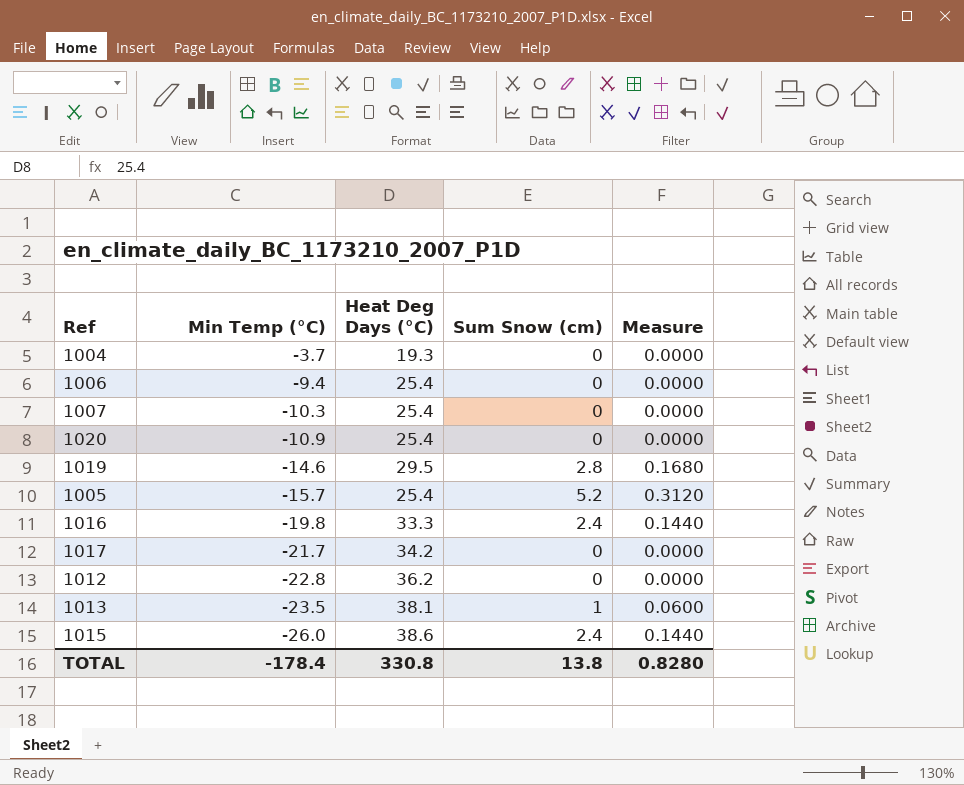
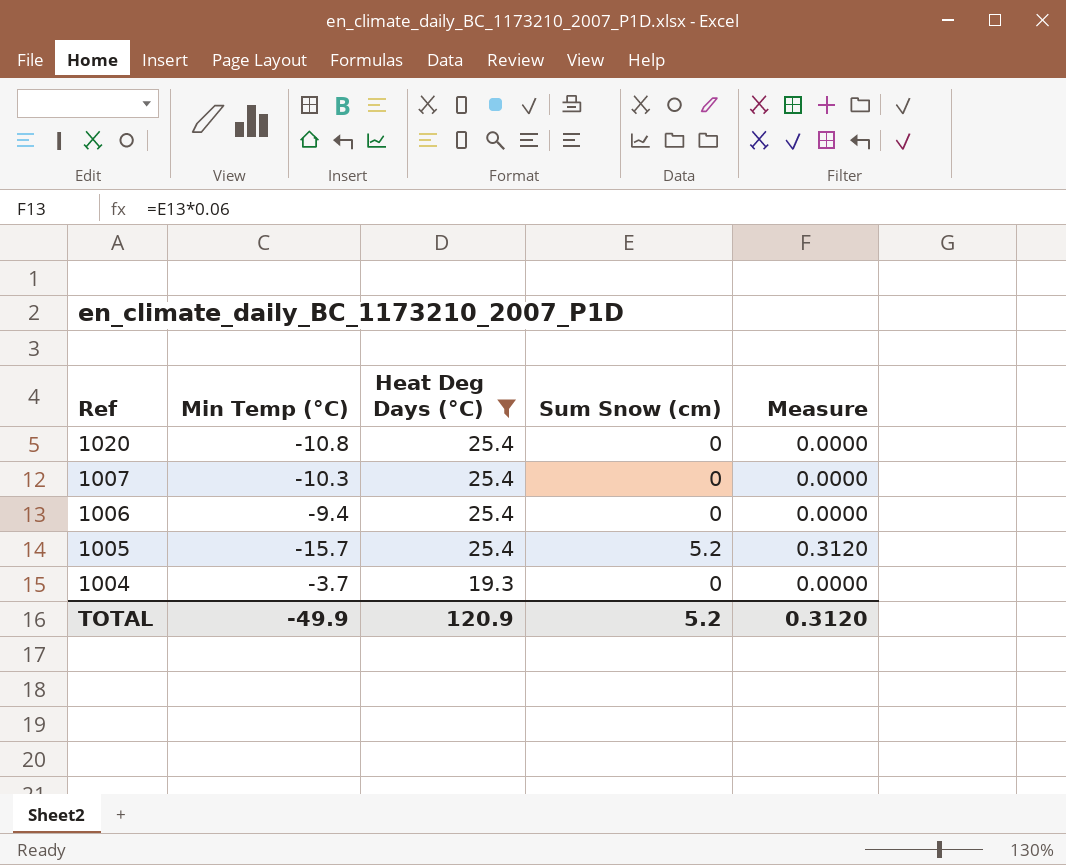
filter: none -> Heat Deg Days (°C) <= 25.4
row order: Min Temp (°C) descending -> Ref descending
1020 | Min Temp (°C): -10.9 -> -10.8
TOTAL | Min Temp (°C): -178.4 -> -49.9
TOTAL | Heat Deg Days (°C): 330.8 -> 120.9
TOTAL | Sum Snow (cm): 13.8 -> 5.2
TOTAL | Measure: 0.8280 -> 0.3120

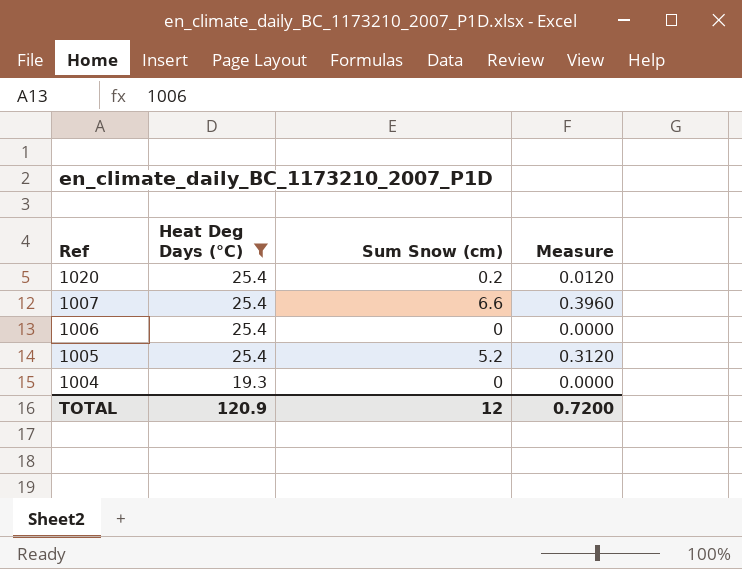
column Min Temp (°C) | position: 2 -> none
1020 | Sum Snow (cm): 0 -> 0.2
1020 | Measure: 0.0000 -> 0.0120
1007 | Sum Snow (cm): 0 -> 6.6
1007 | Measure: 0.0000 -> 0.3960
TOTAL | Sum Snow (cm): 5.2 -> 12
TOTAL | Measure: 0.3120 -> 0.7200

